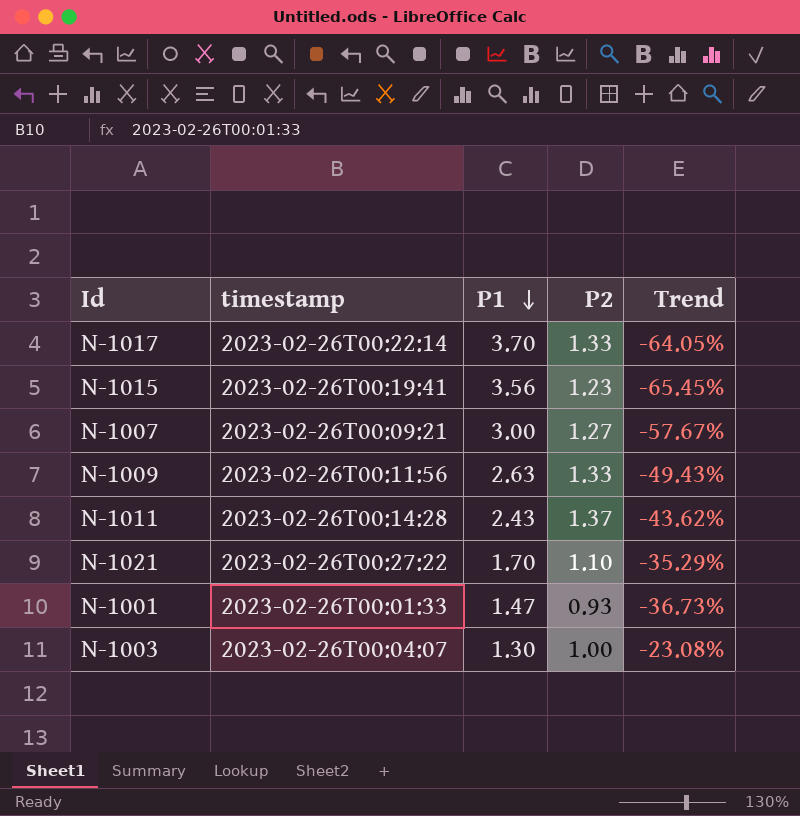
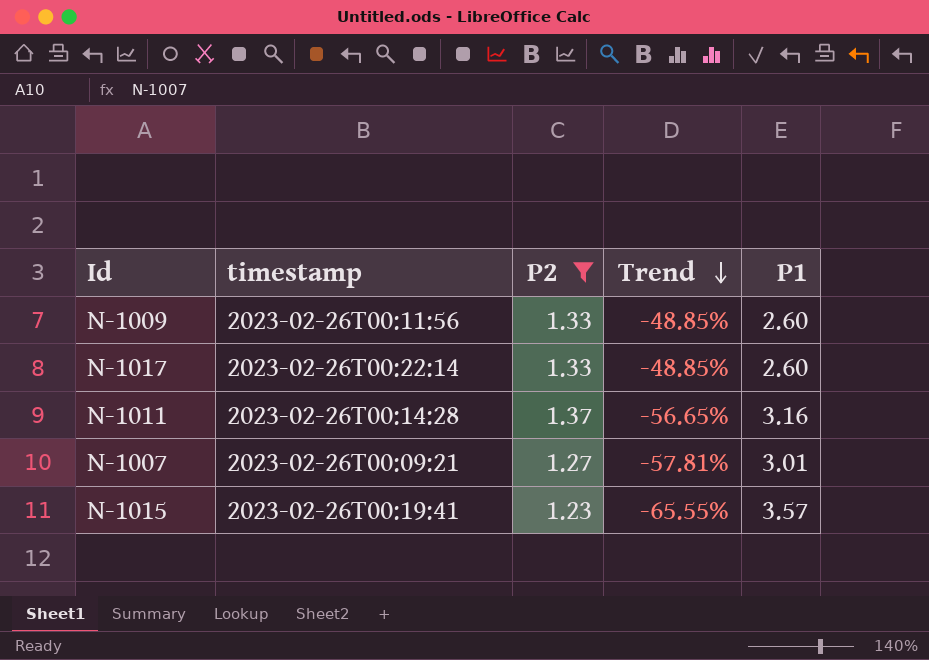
filter: none -> P2 >= 1.23
row order: P1 descending -> Trend descending
column P1 | position: 3 -> 5
N-1009 | Trend: -49.43% -> -48.85%
N-1009 | P1: 2.63 -> 2.60
N-1017 | Trend: -64.05% -> -48.85%
N-1017 | P1: 3.70 -> 2.60
N-1011 | Trend: -43.62% -> -56.65%
N-1011 | P1: 2.43 -> 3.16
N-1007 | Trend: -57.67% -> -57.81%
N-1007 | P1: 3.00 -> 3.01
N-1015 | Trend: -65.45% -> -65.55%
N-1015 | P1: 3.56 -> 3.57

